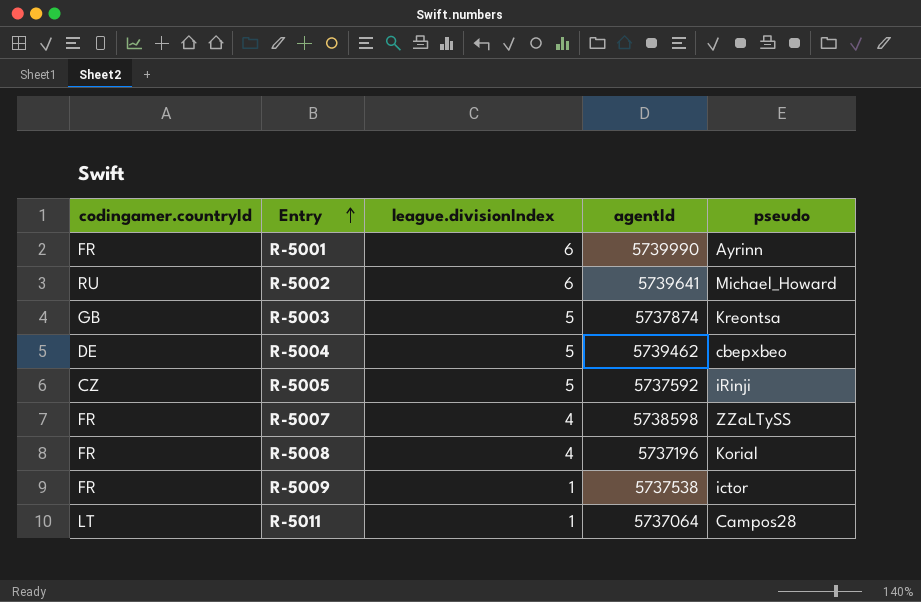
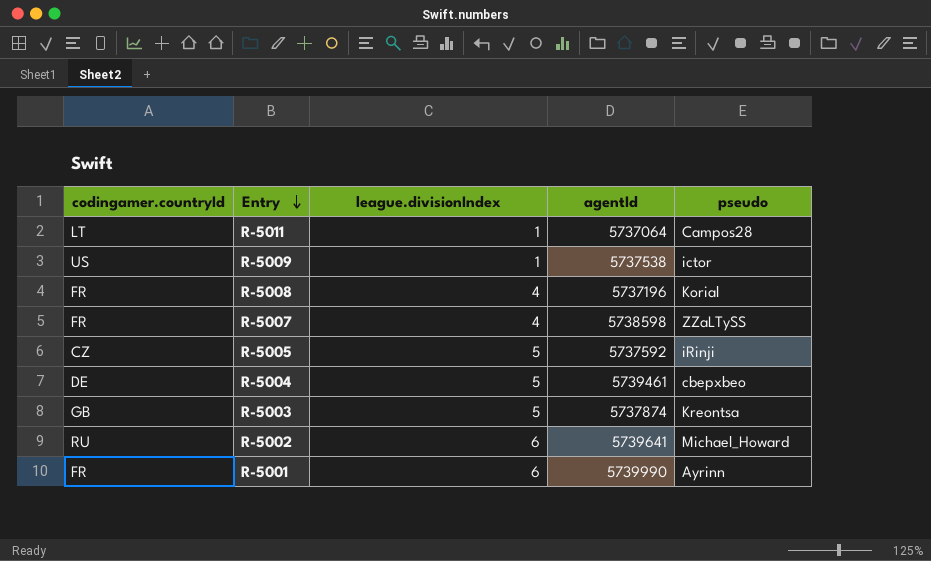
row order: Entry ascending -> Entry descending
R-5009 | codingamer.countryId: FR -> US
R-5004 | agentId: 5739462 -> 5739461

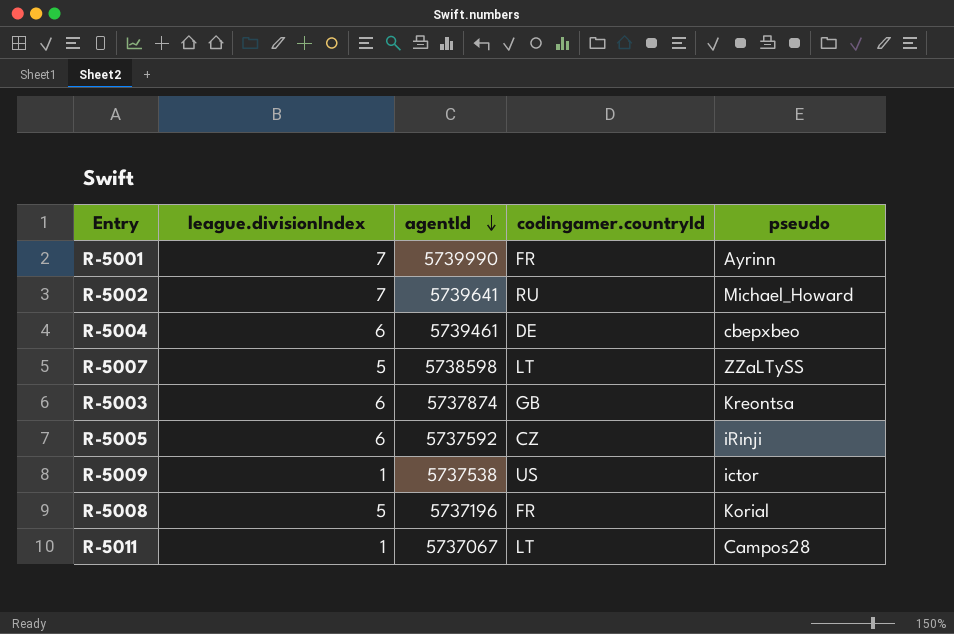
row order: Entry descending -> agentId descending
column codingamer.countryId | position: 1 -> 4
R-5001 | league.divisionIndex: 6 -> 7
R-5002 | league.divisionIndex: 6 -> 7
R-5004 | league.divisionIndex: 5 -> 6
R-5007 | league.divisionIndex: 4 -> 5
R-5007 | codingamer.countryId: FR -> LT
R-5003 | league.divisionIndex: 5 -> 6
R-5005 | league.divisionIndex: 5 -> 6
R-5008 | league.divisionIndex: 4 -> 5
R-5011 | agentId: 5737064 -> 5737067

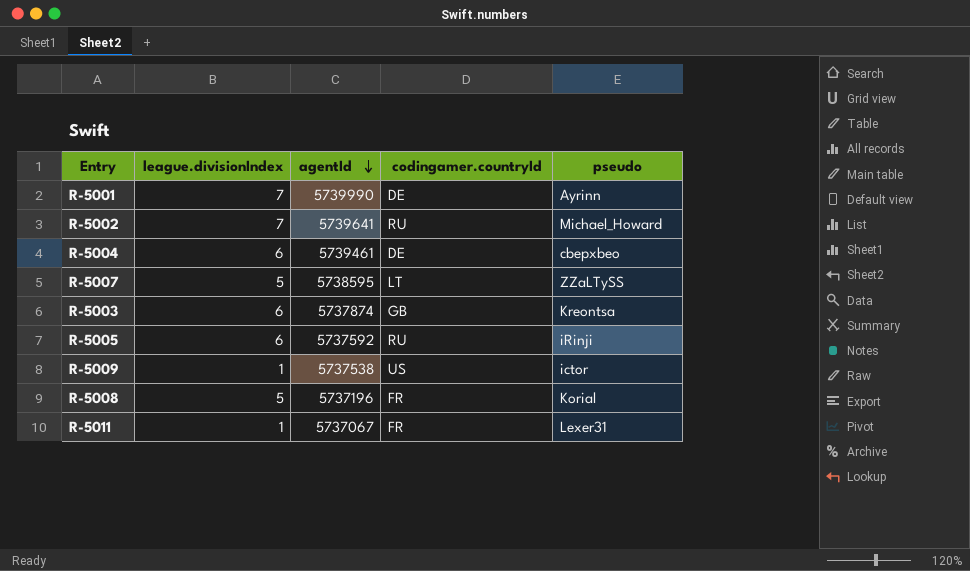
R-5001 | codingamer.countryId: FR -> DE
R-5007 | agentId: 5738598 -> 5738595
R-5005 | codingamer.countryId: CZ -> RU
R-5011 | codingamer.countryId: LT -> FR
R-5011 | pseudo: Campos28 -> Lexer31

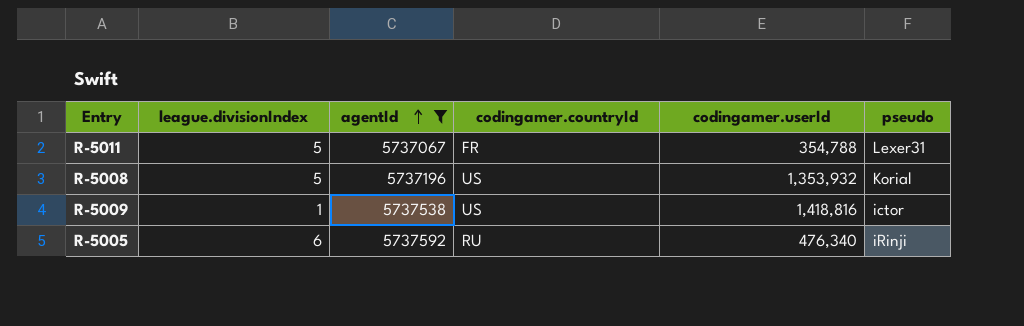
filter: none -> agentId <= 5737592
row order: agentId descending -> agentId ascending
column codingamer.userId | position: none -> 5
R-5011 | league.divisionIndex: 1 -> 5
R-5008 | codingamer.countryId: FR -> US

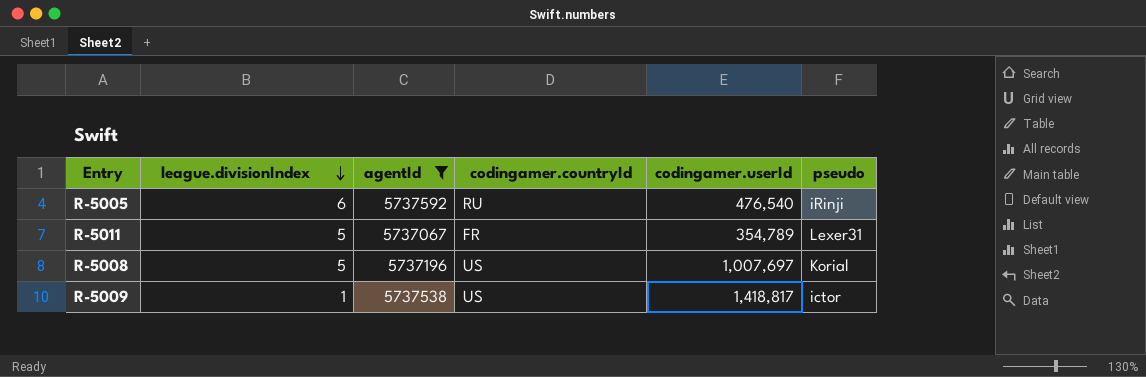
row order: agentId ascending -> league.divisionIndex descending
R-5005 | codingamer.userId: 476,340 -> 476,540
R-5011 | codingamer.userId: 354,788 -> 354,789
R-5008 | codingamer.userId: 1,353,932 -> 1,007,697
R-5009 | codingamer.userId: 1,418,816 -> 1,418,817

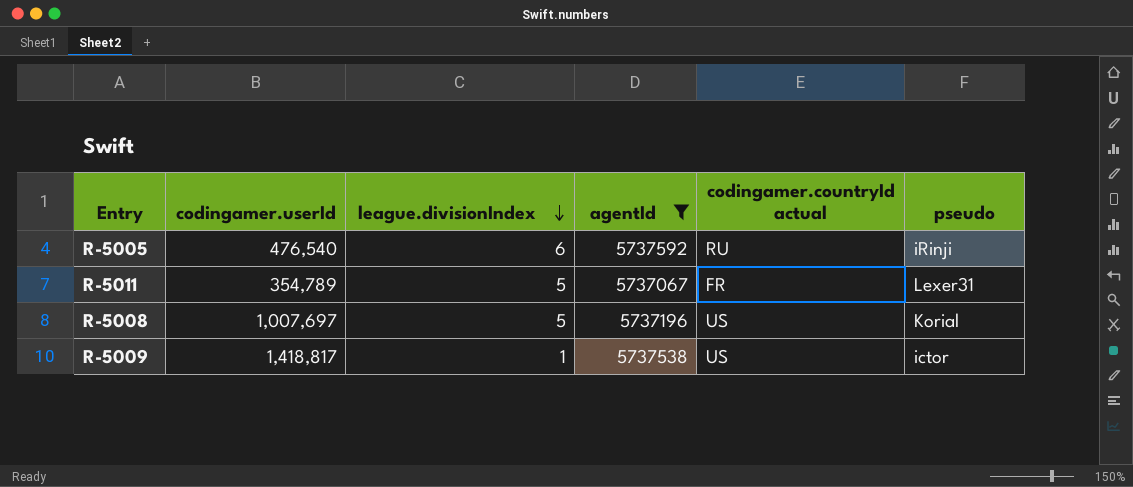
column codingamer.userId | position: 5 -> 2
column name: codingamer.countryId -> codingamer.countryId actual

